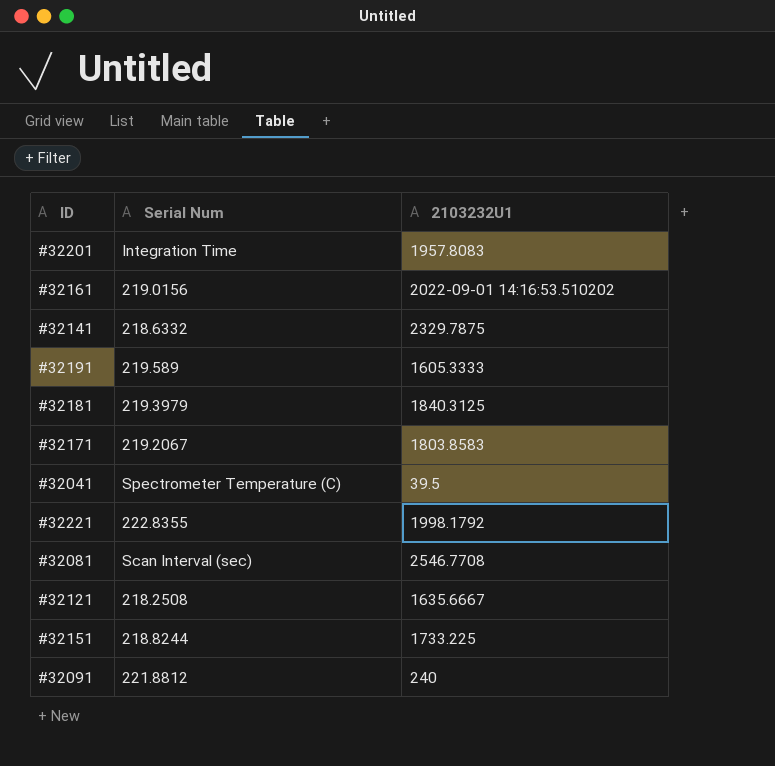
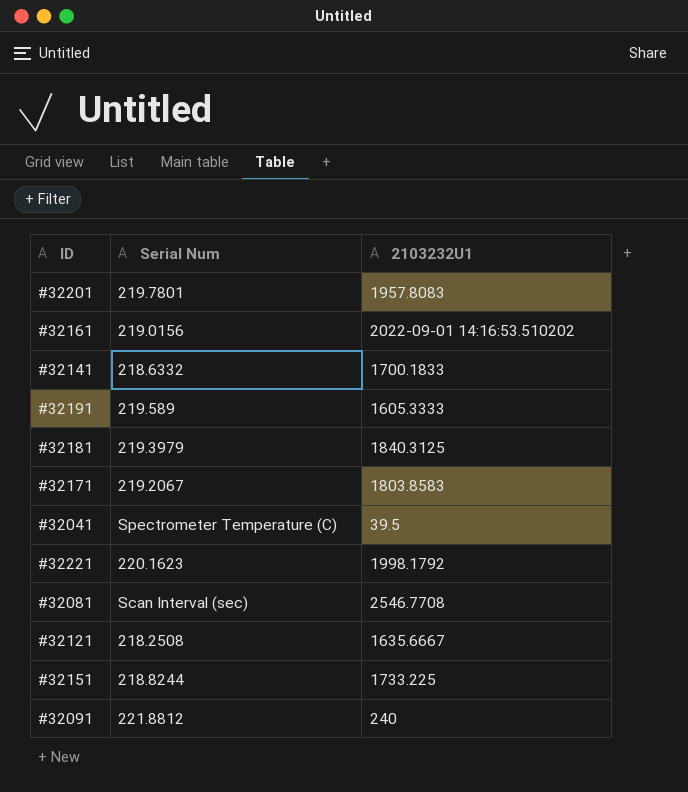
#32201 | Serial Num: Integration Time -> 219.7801
#32141 | 2103232U1: 2329.7875 -> 1700.1833
#32221 | Serial Num: 222.8355 -> 220.1623

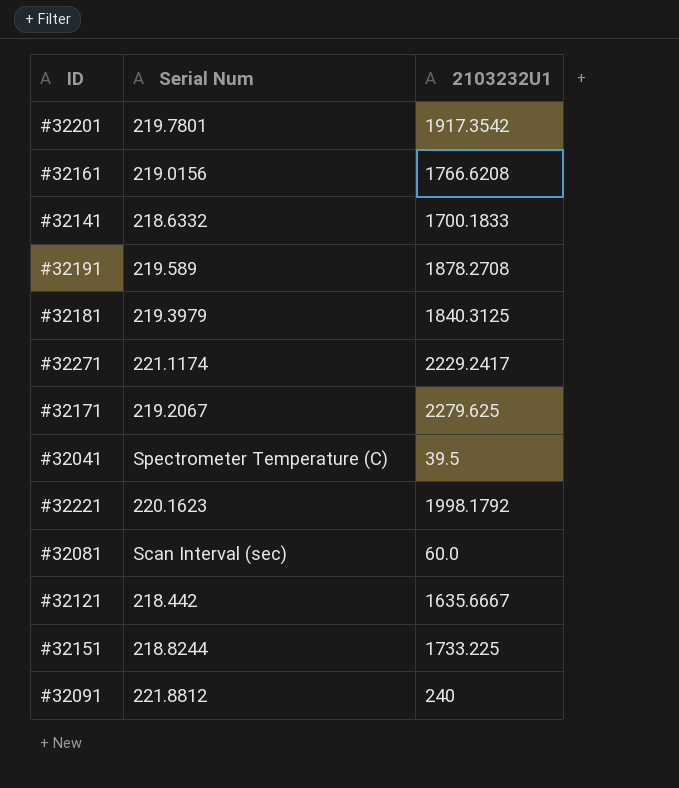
#32201 | 2103232U1: 1957.8083 -> 1917.3542
#32161 | 2103232U1: 2022-09-01 14:16:53.510202 -> 1766.6208
#32191 | 2103232U1: 1605.3333 -> 1878.2708
row #32271: none -> 221.1174 | 2229.2417
#32171 | 2103232U1: 1803.8583 -> 2279.625
#32081 | 2103232U1: 2546.7708 -> 60.0
#32121 | Serial Num: 218.2508 -> 218.442

